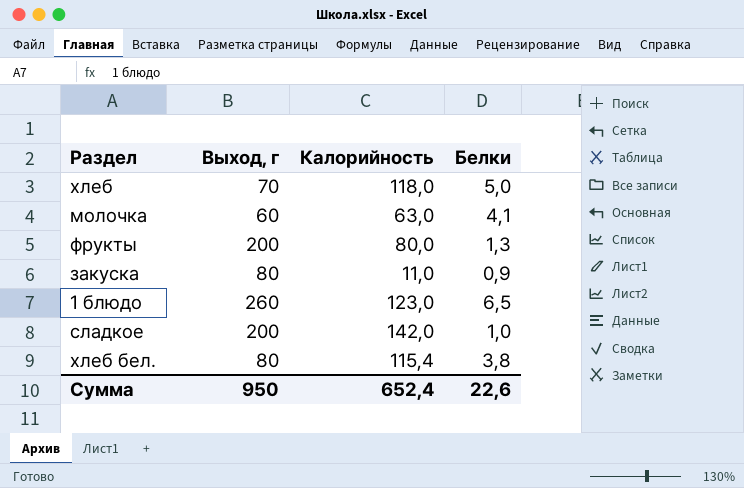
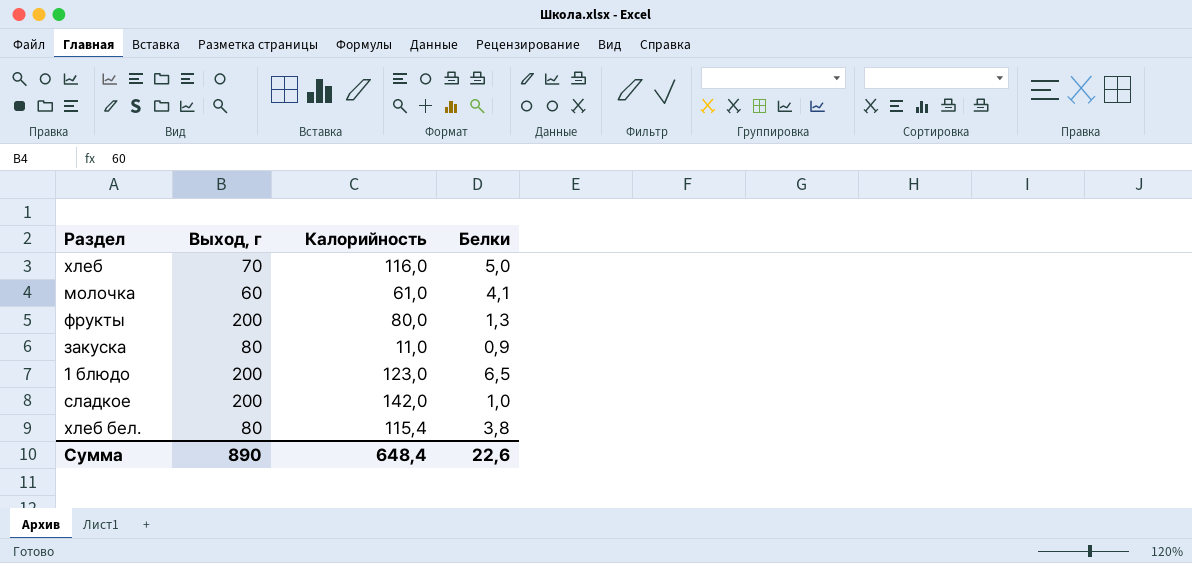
хлеб | Калорийность: 118,0 -> 116,0
молочка | Калорийность: 63,0 -> 61,0
1 блюдо | Выход, г: 260 -> 200
Сумма | Выход, г: 950 -> 890
Сумма | Калорийность: 652,4 -> 648,4

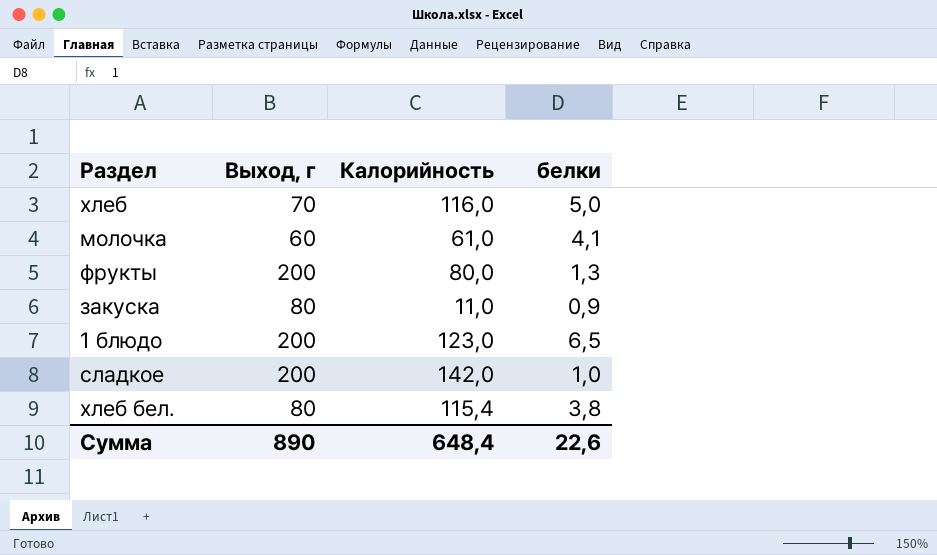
column name: Белки -> белки

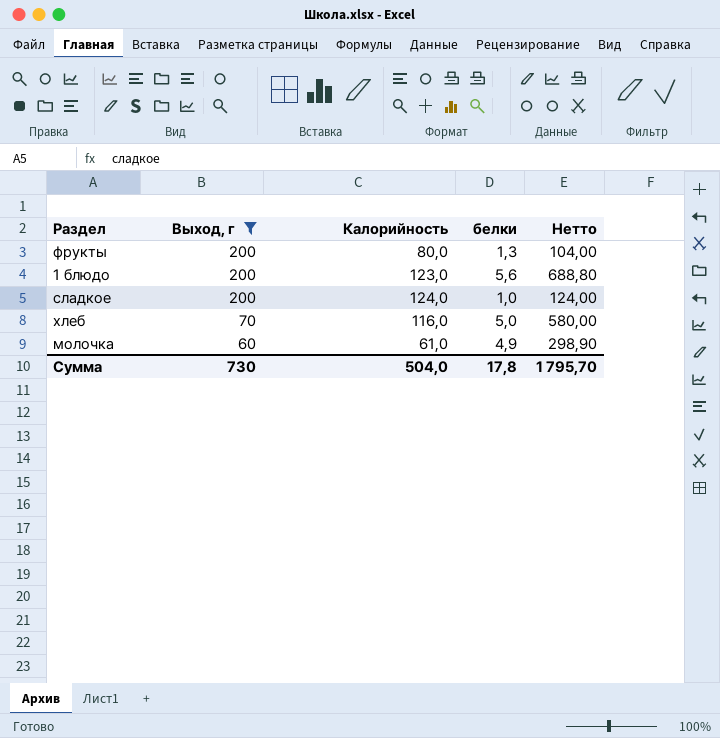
filter: none -> Выход, г != 80
row order: none -> Выход, г descending
column Нетто | formula: none -> [Калорийность] * [белки]
1 блюдо | белки: 6,5 -> 5,6
сладкое | Калорийность: 142,0 -> 124,0
молочка | белки: 4,1 -> 4,9
Сумма | Выход, г: 890 -> 730
Сумма | Калорийность: 648,4 -> 504,0
Сумма | белки: 22,6 -> 17,8

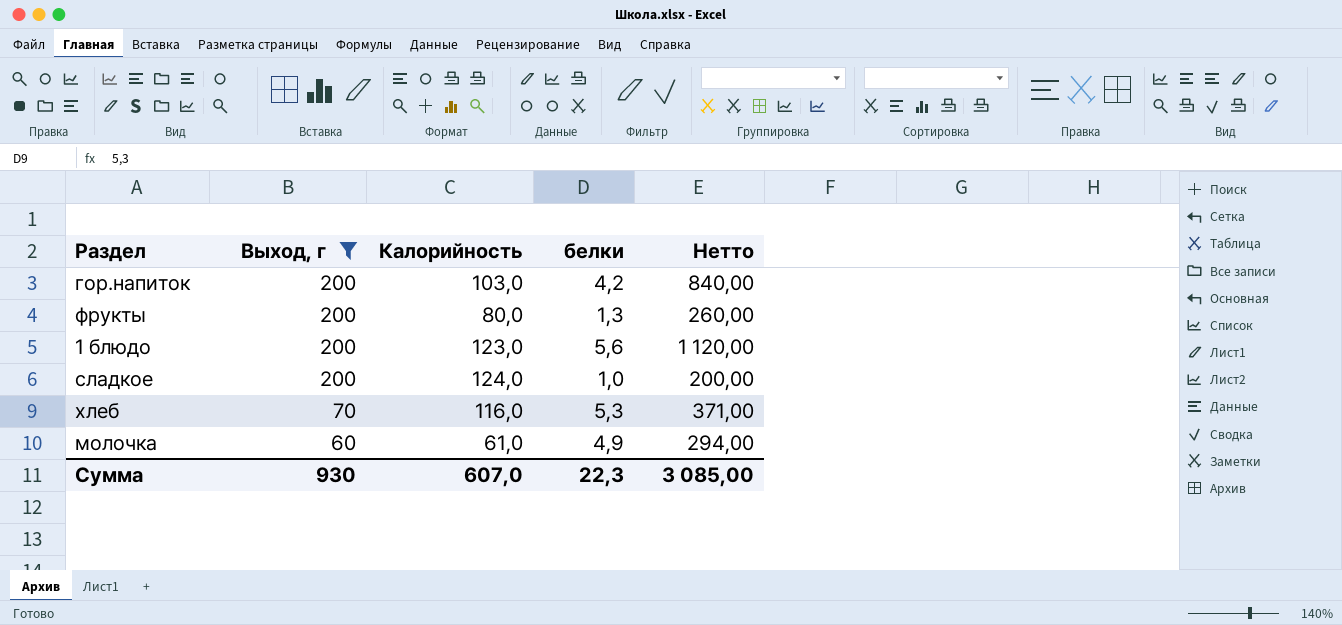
column Нетто | formula: [Калорийность] * [белки] -> [Выход, г] * [белки]
row гор.напиток: none -> 200 | 103,0 | 4,2 | 840,00
хлеб | белки: 5,0 -> 5,3
Сумма | Выход, г: 730 -> 930
Сумма | Калорийность: 504,0 -> 607,0
Сумма | белки: 17,8 -> 22,3
Сумма | Нетто: 1 795,70 -> 3 085,00

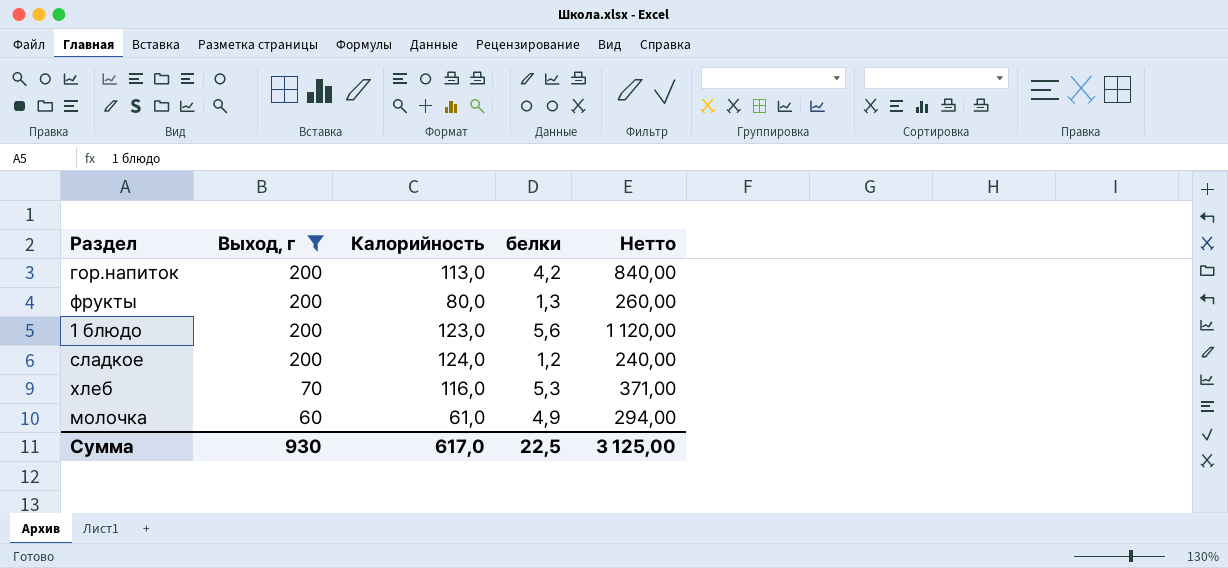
гор.напиток | Калорийность: 103,0 -> 113,0
сладкое | белки: 1,0 -> 1,2
сладкое | Нетто: 200,00 -> 240,00
Сумма | Калорийность: 607,0 -> 617,0
Сумма | белки: 22,3 -> 22,5
Сумма | Нетто: 3 085,00 -> 3 125,00

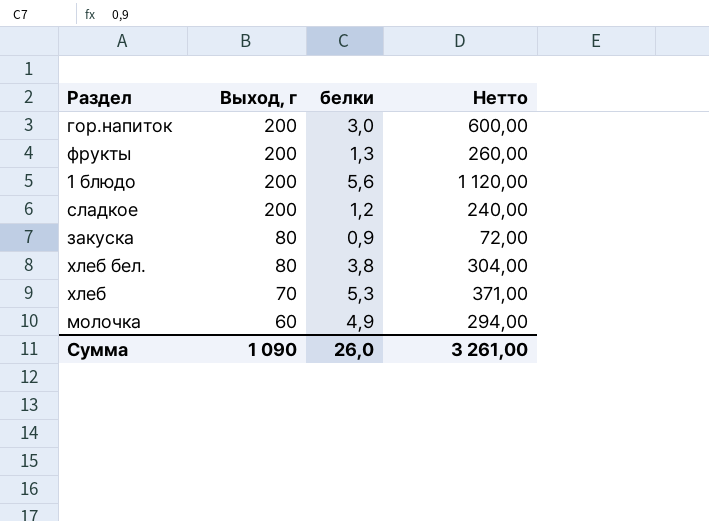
filter: Выход, г != 80 -> none
column Калорийность | position: 3 -> none
гор.напиток | белки: 4,2 -> 3,0
гор.напиток | Нетто: 840,00 -> 600,00
Сумма | Выход, г: 930 -> 1 090
Сумма | белки: 22,5 -> 26,0
Сумма | Нетто: 3 125,00 -> 3 261,00

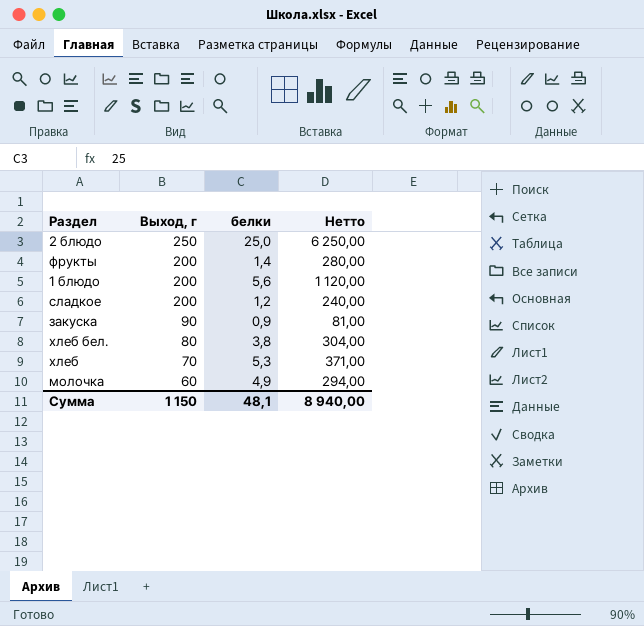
row гор.напиток: 200 | 3,0 | 600,00 -> none
row 2 блюдо: none -> 250 | 25,0 | 6 250,00
фрукты | белки: 1,3 -> 1,4
фрукты | Нетто: 260,00 -> 280,00
закуска | Выход, г: 80 -> 90
закуска | Нетто: 72,00 -> 81,00
Сумма | Выход, г: 1 090 -> 1 150
Сумма | белки: 26,0 -> 48,1
Сумма | Нетто: 3 261,00 -> 8 940,00

